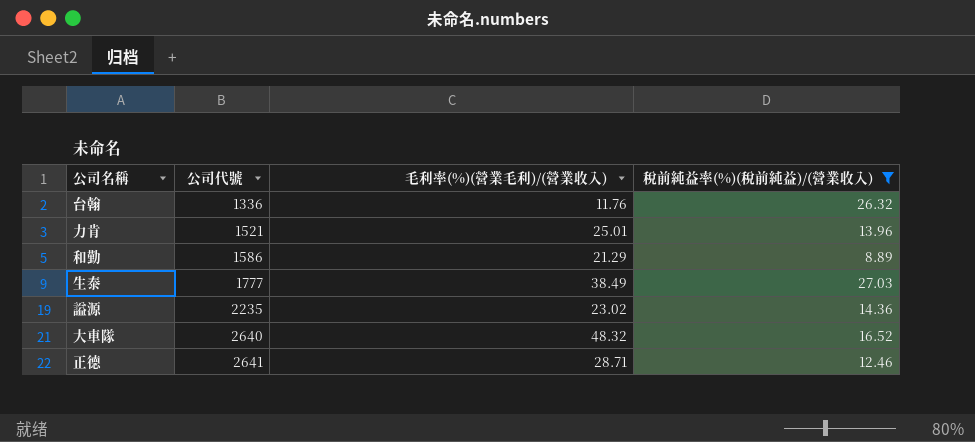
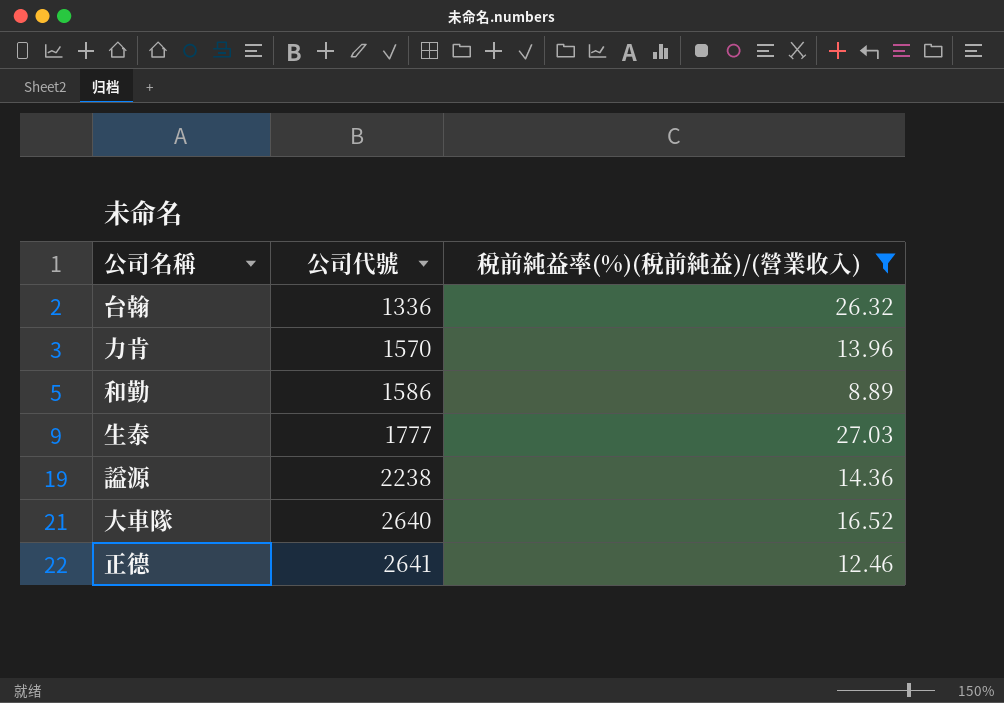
column 毛利率(%)(營業毛利)/(營業收入) | position: 3 -> none
力肯 | 公司代號: 1521 -> 1570
謚源 | 公司代號: 2235 -> 2238

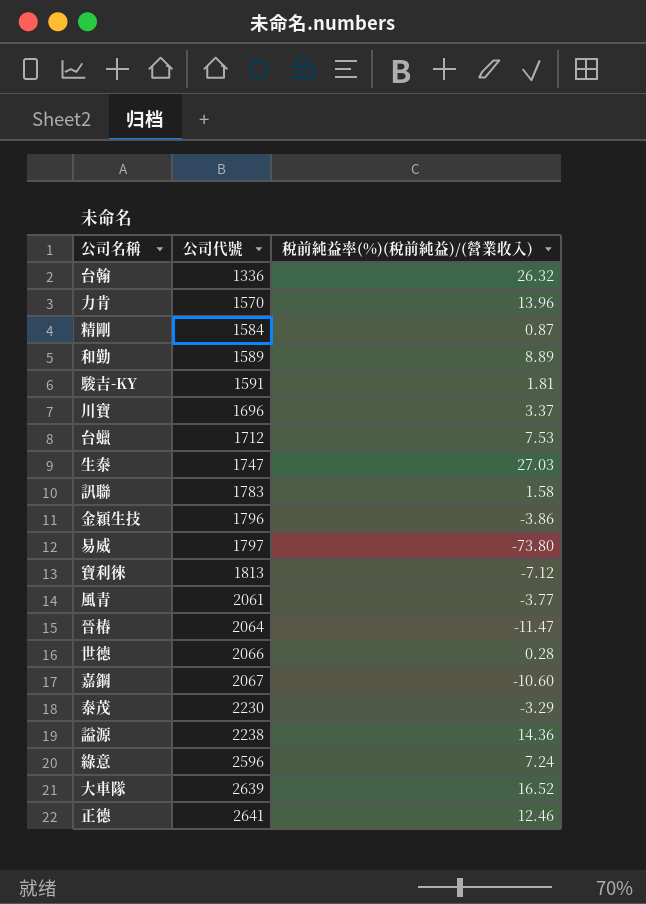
filter: 稅前純益率(%)(稅前純益)/(營業收入) >= 8.89 -> none
和勤 | 公司代號: 1586 -> 1589
生泰 | 公司代號: 1777 -> 1747
大車隊 | 公司代號: 2640 -> 2639

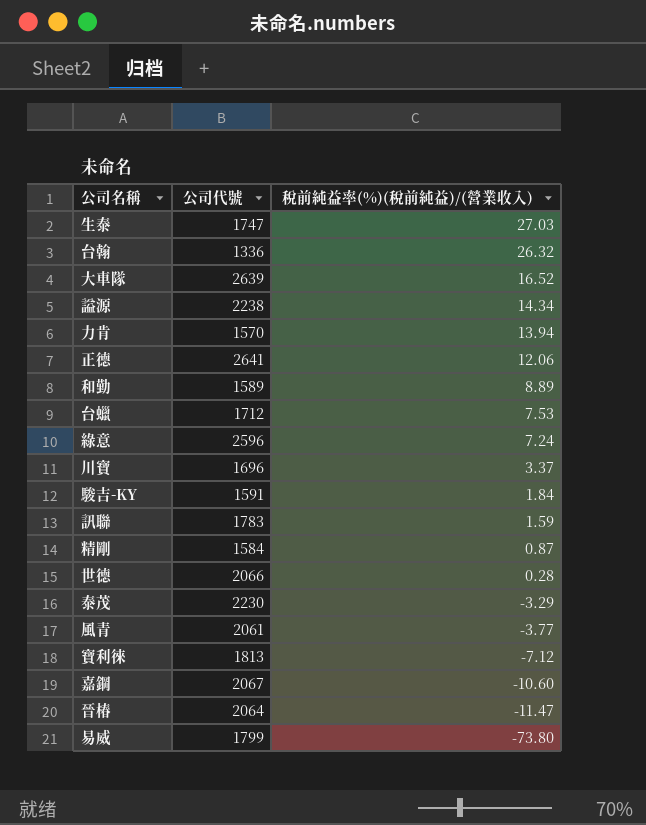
row order: 公司代號 ascending -> 稅前純益率(%)(稅前純益)/(營業收入) descending
row 金穎生技: 1796 | -3.86 -> none
謚源 | 稅前純益率(%)(稅前純益)/(營業收入): 14.36 -> 14.34
力肯 | 稅前純益率(%)(稅前純益)/(營業收入): 13.96 -> 13.94
正德 | 稅前純益率(%)(稅前純益)/(營業收入): 12.46 -> 12.06
駿吉-KY | 稅前純益率(%)(稅前純益)/(營業收入): 1.81 -> 1.84
訊聯 | 稅前純益率(%)(稅前純益)/(營業收入): 1.58 -> 1.59
易威 | 公司代號: 1797 -> 1799

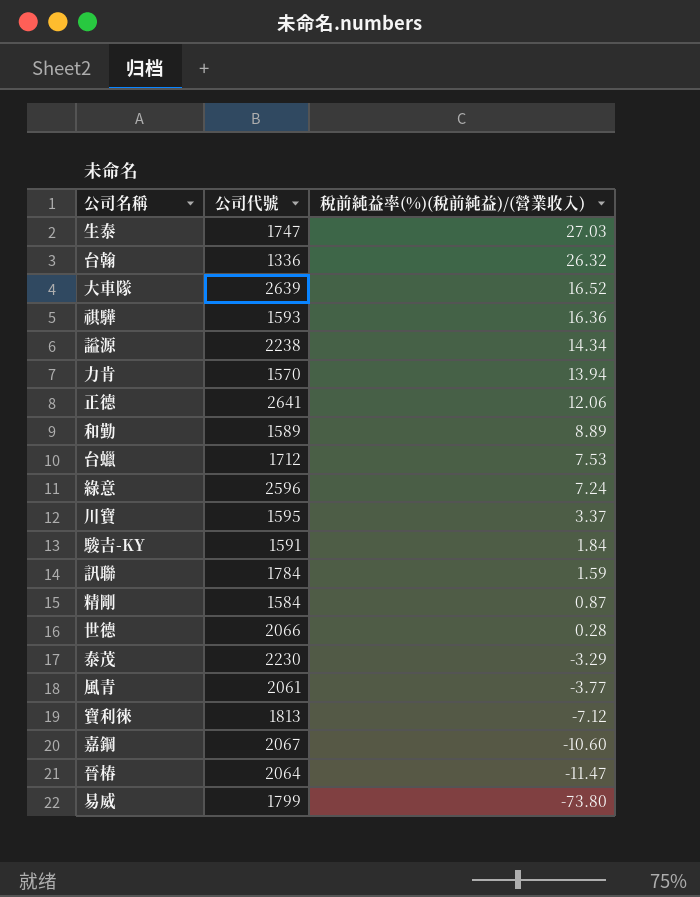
row 祺驊: none -> 1593 | 16.36
川寶 | 公司代號: 1696 -> 1595
訊聯 | 公司代號: 1783 -> 1784

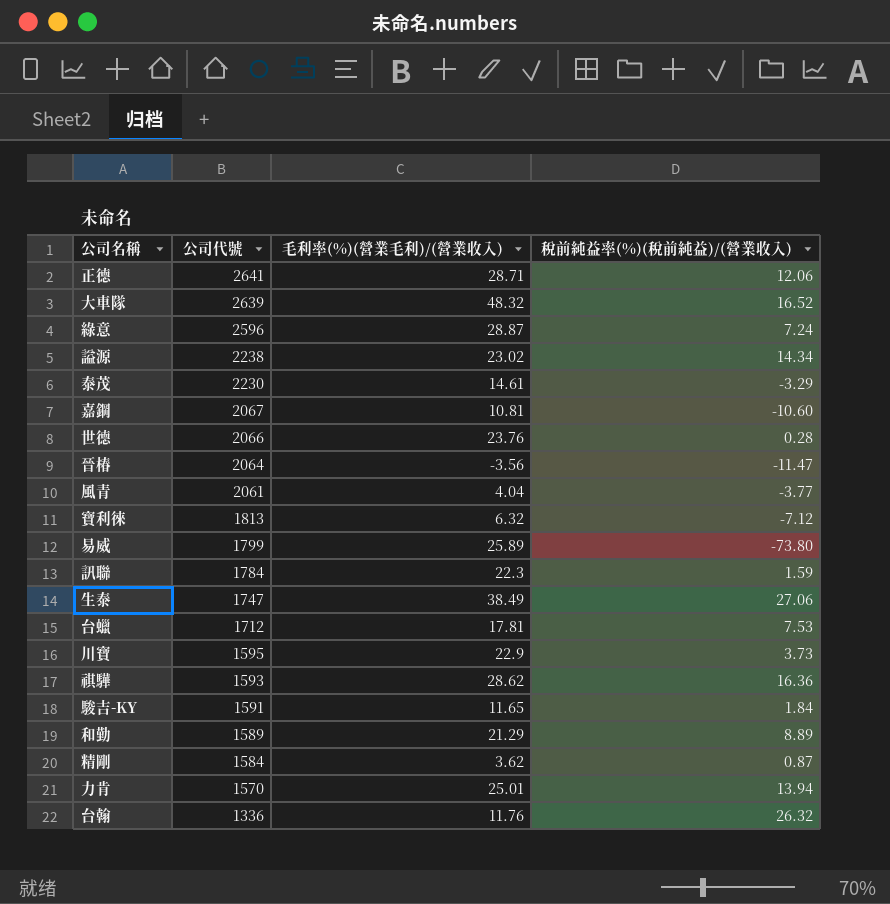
row order: 稅前純益率(%)(稅前純益)/(營業收入) descending -> 公司代號 descending
column 毛利率(%)(營業毛利)/(營業收入) | position: none -> 3
生泰 | 稅前純益率(%)(稅前純益)/(營業收入): 27.03 -> 27.06
川寶 | 稅前純益率(%)(稅前純益)/(營業收入): 3.37 -> 3.73

